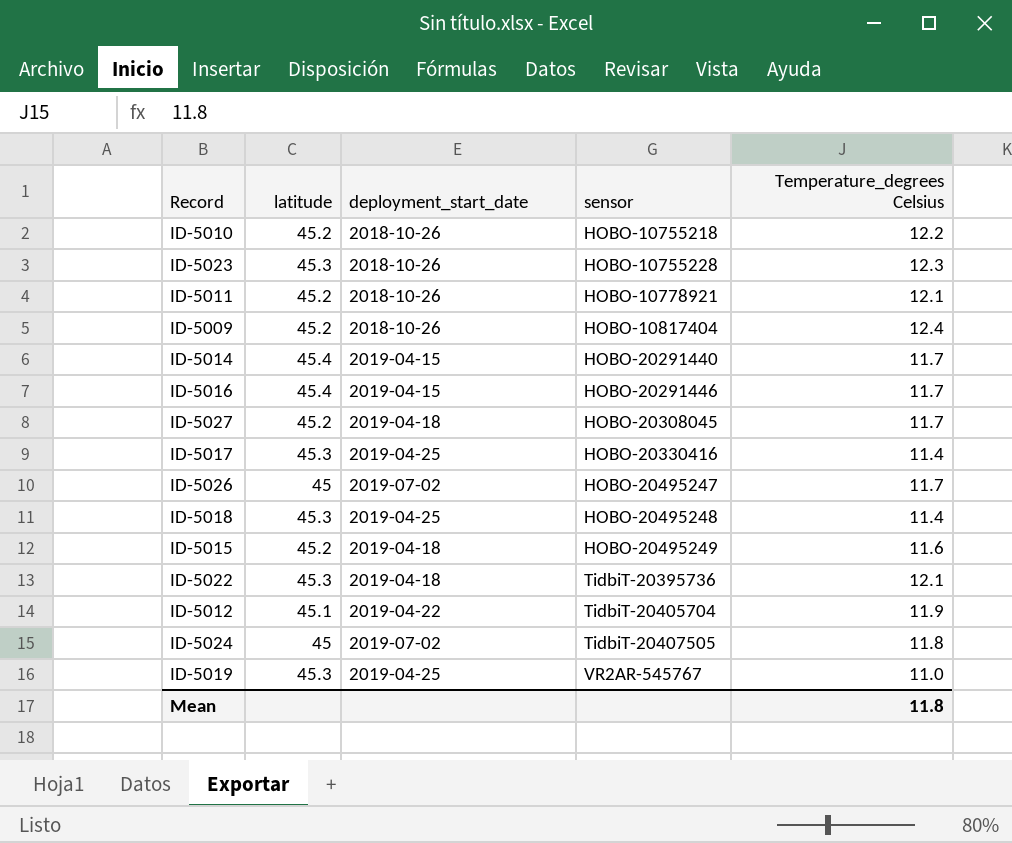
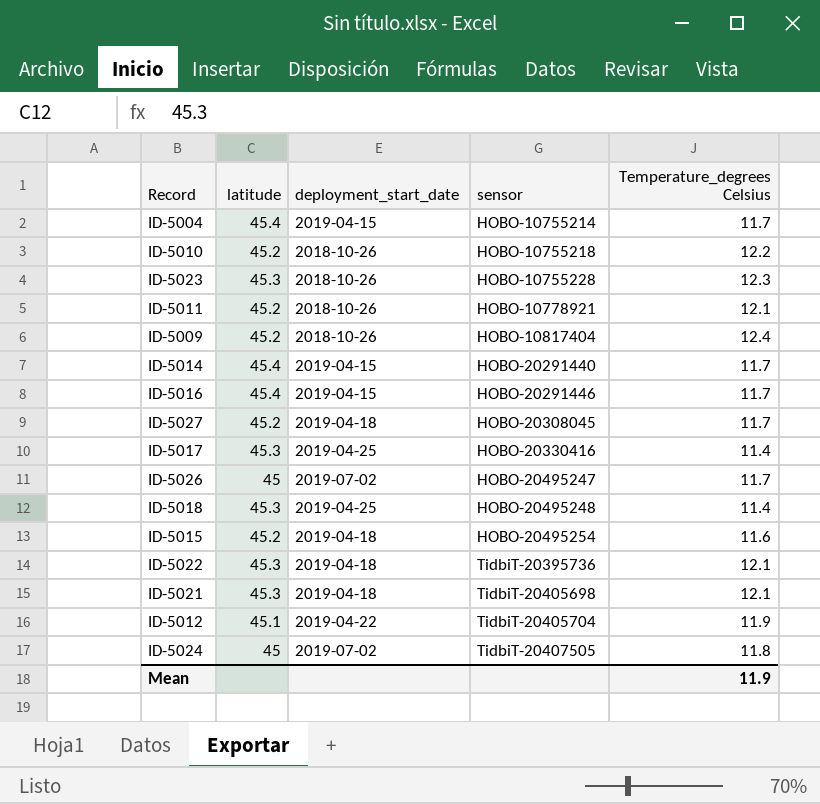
row ID-5019: 45.3 | 2019-04-25 | VR2AR-545767 | 11.0 -> none
row ID-5004: none -> 45.4 | 2019-04-15 | HOBO-10755214 | 11.7
ID-5015 | sensor: HOBO-20495249 -> HOBO-20495254
row ID-5021: none -> 45.3 | 2019-04-18 | TidbiT-20405698 | 12.1
Mean | Temperature_degrees Celsius: 11.8 -> 11.9

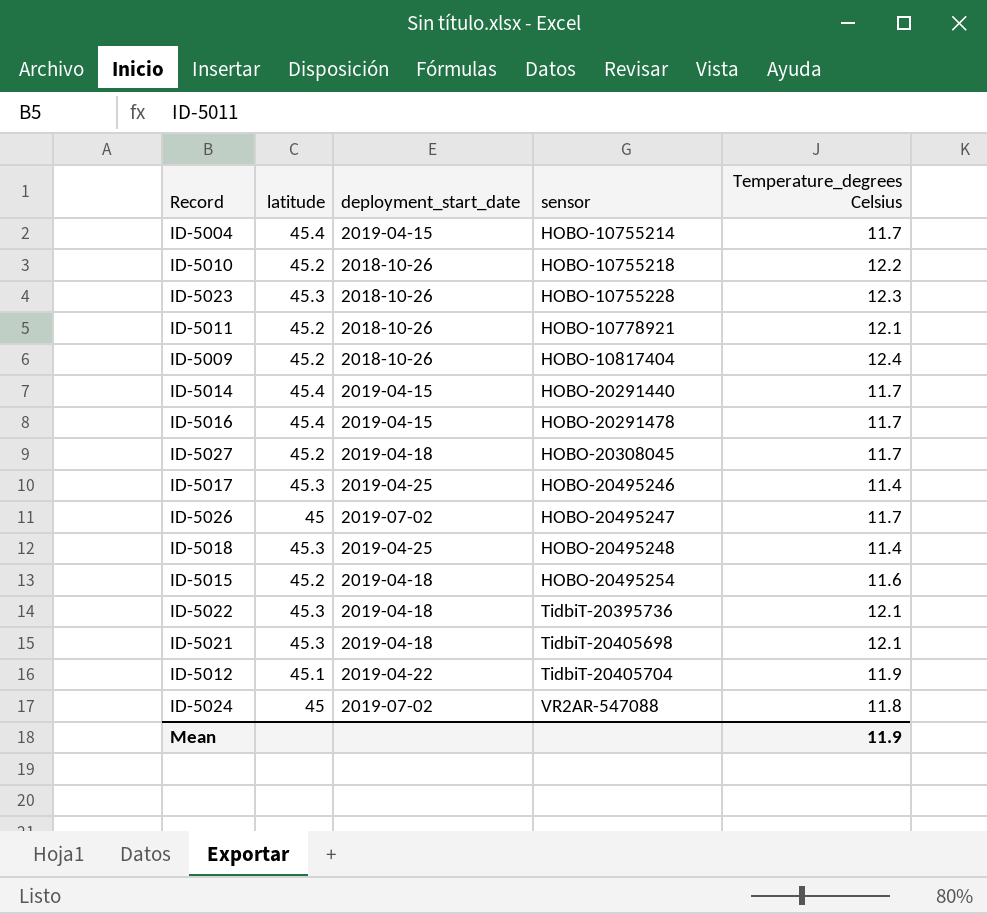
ID-5016 | sensor: HOBO-20291446 -> HOBO-20291478
ID-5017 | sensor: HOBO-20330416 -> HOBO-20495246
ID-5024 | sensor: TidbiT-20407505 -> VR2AR-547088

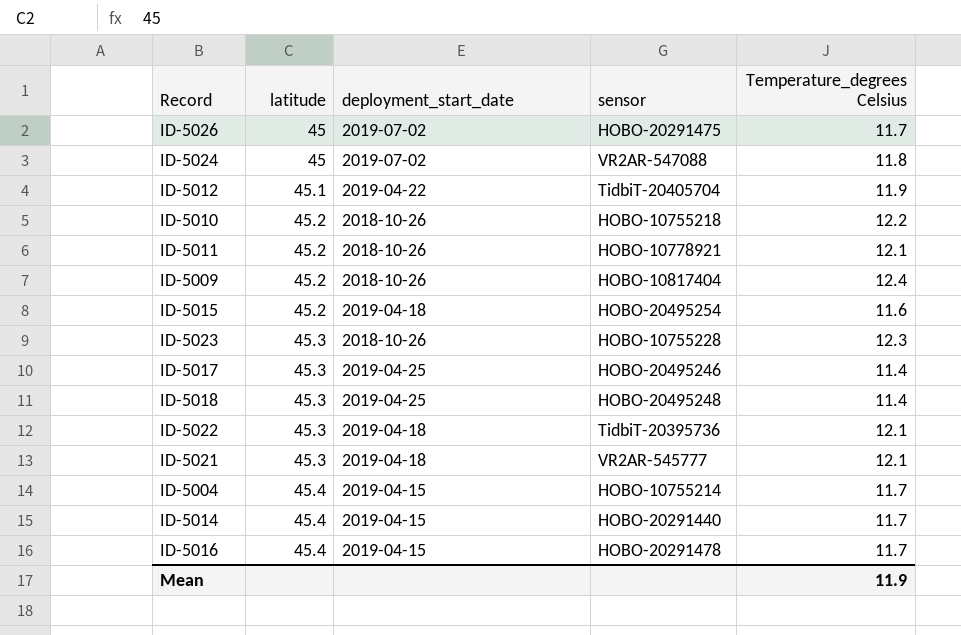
row order: sensor ascending -> latitude ascending
row ID-5027: 45.2 | 2019-04-18 | HOBO-20308045 | 11.7 -> none
ID-5026 | sensor: HOBO-20495247 -> HOBO-20291475
ID-5021 | sensor: TidbiT-20405698 -> VR2AR-545777

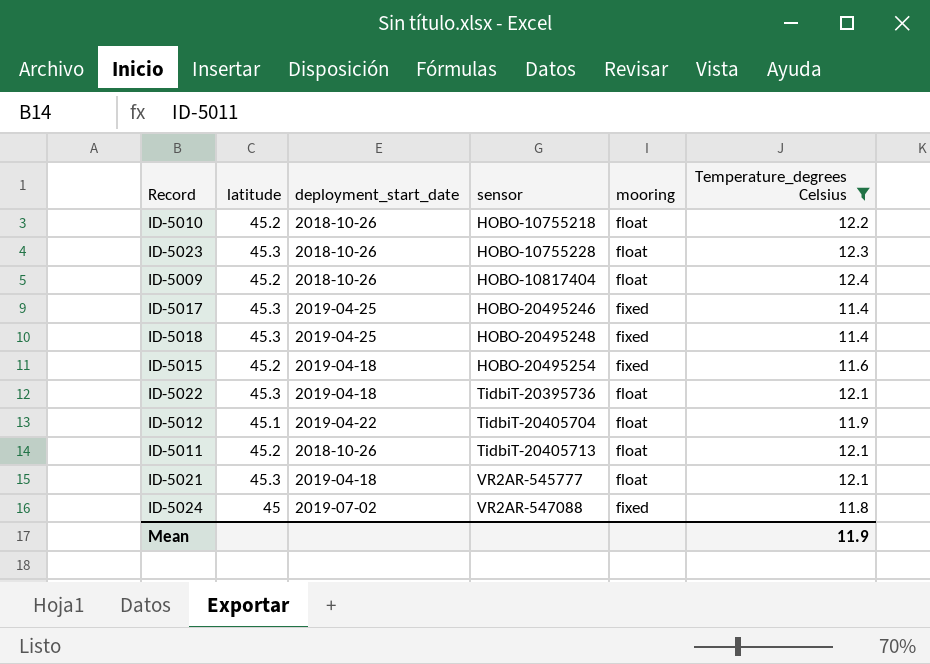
filter: none -> Temperature_degrees Celsius != 11.7
row order: latitude ascending -> sensor ascending
column mooring | position: none -> 5
ID-5011 | sensor: HOBO-10778921 -> TidbiT-20405713

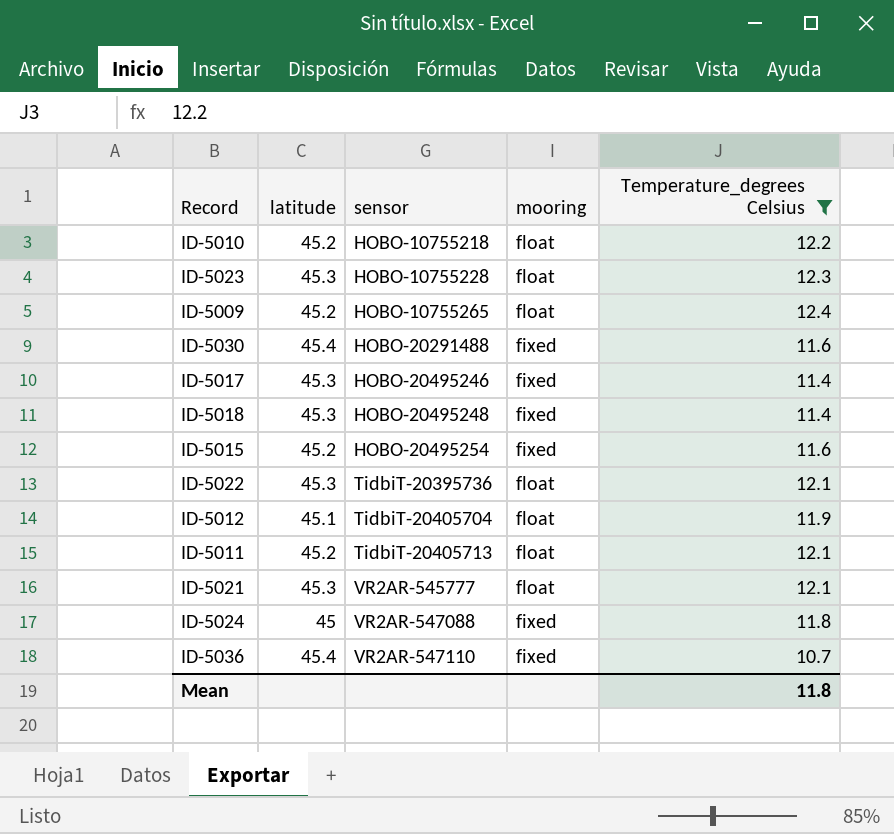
column deployment_start_date | position: 3 -> none
ID-5009 | sensor: HOBO-10817404 -> HOBO-10755265
row ID-5030: none -> 45.4 | HOBO-20291488 | fixed | 11.6
row ID-5036: none -> 45.4 | VR2AR-547110 | fixed | 10.7
Mean | Temperature_degrees Celsius: 11.9 -> 11.8

